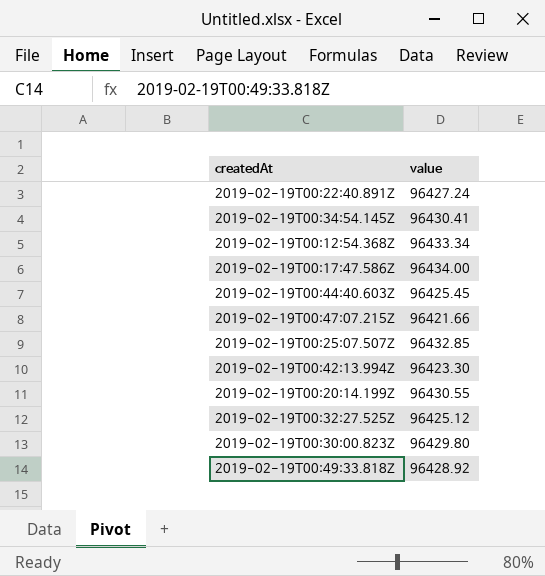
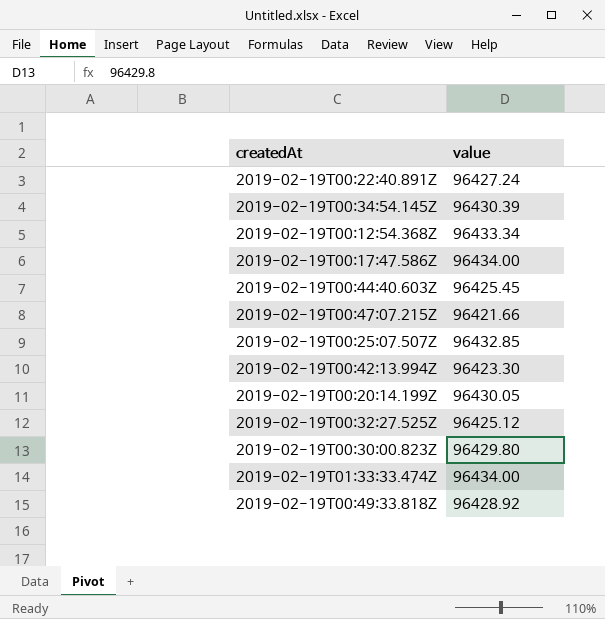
2019-02-19T00:34:54.145Z | value: 96430.41 -> 96430.39
2019-02-19T00:20:14.199Z | value: 96430.55 -> 96430.05
row 2019-02-19T01:33:33.474Z: none -> 96434.00

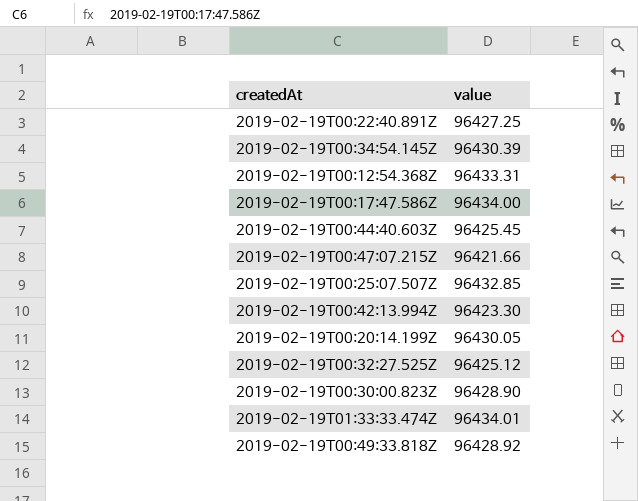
2019-02-19T00:22:40.891Z | value: 96427.24 -> 96427.25
2019-02-19T00:12:54.368Z | value: 96433.34 -> 96433.31
2019-02-19T00:30:00.823Z | value: 96429.80 -> 96428.90
2019-02-19T01:33:33.474Z | value: 96434.00 -> 96434.01

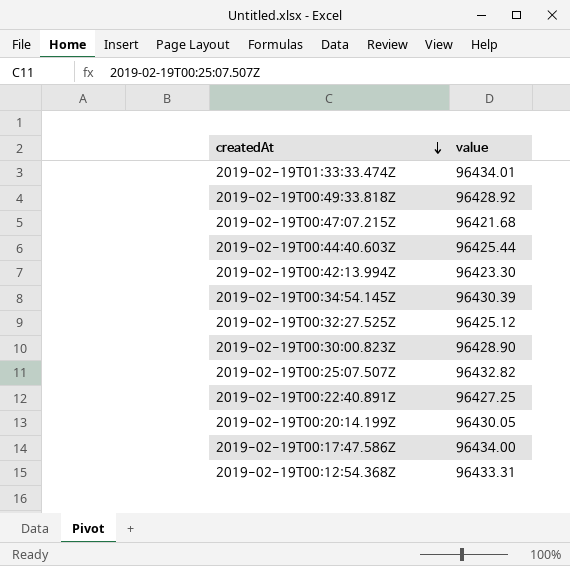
row order: none -> createdAt descending
2019-02-19T00:47:07.215Z | value: 96421.66 -> 96421.68
2019-02-19T00:44:40.603Z | value: 96425.45 -> 96425.44
2019-02-19T00:25:07.507Z | value: 96432.85 -> 96432.82

